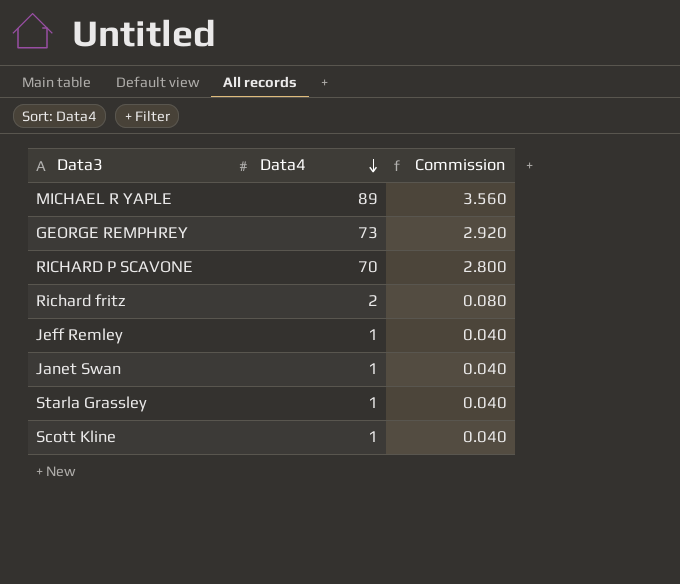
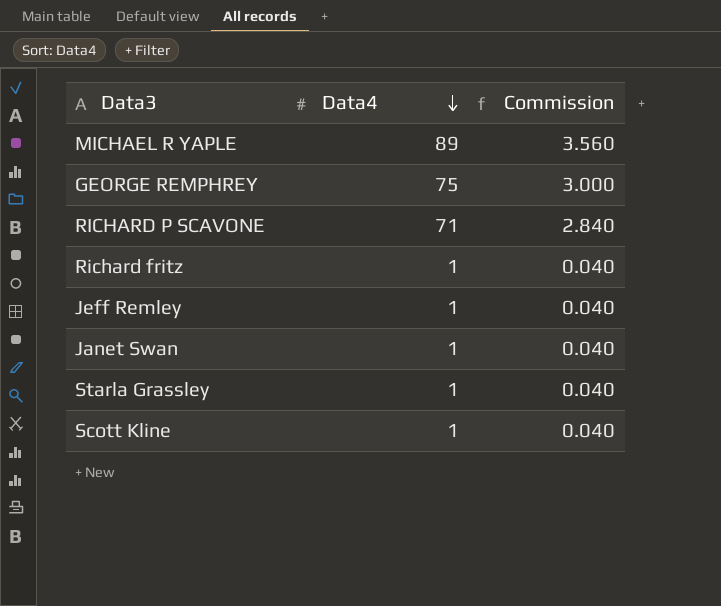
GEORGE REMPHREY | Data4: 73 -> 75
GEORGE REMPHREY | Commission: 2.920 -> 3.000
RICHARD P SCAVONE | Data4: 70 -> 71
RICHARD P SCAVONE | Commission: 2.800 -> 2.840
Richard fritz | Data4: 2 -> 1
Richard fritz | Commission: 0.080 -> 0.040

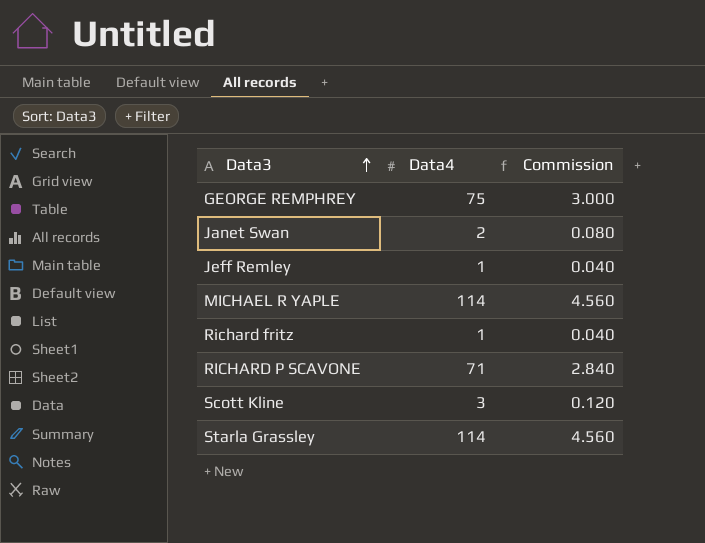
row order: Data4 descending -> Data3 ascending
Janet Swan | Data4: 1 -> 2
Janet Swan | Commission: 0.040 -> 0.080
MICHAEL R YAPLE | Data4: 89 -> 114
MICHAEL R YAPLE | Commission: 3.560 -> 4.560
Scott Kline | Data4: 1 -> 3
Scott Kline | Commission: 0.040 -> 0.120
Starla Grassley | Data4: 1 -> 114
Starla Grassley | Commission: 0.040 -> 4.560

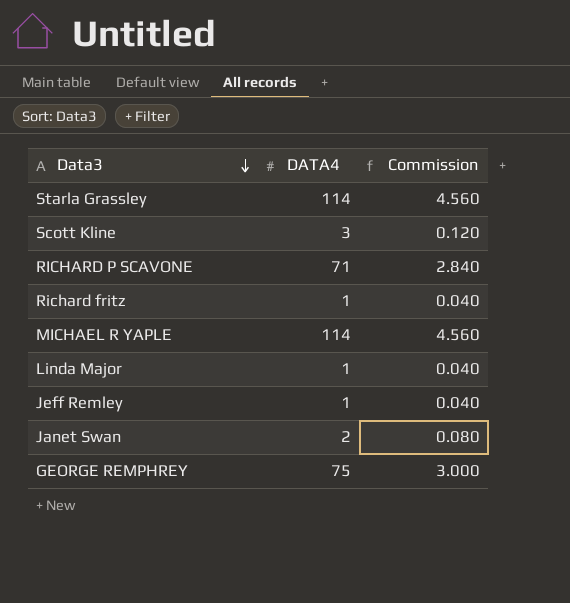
row order: Data3 ascending -> Data3 descending
column name: Data4 -> DATA4
row Linda Major: none -> 1 | 0.040

